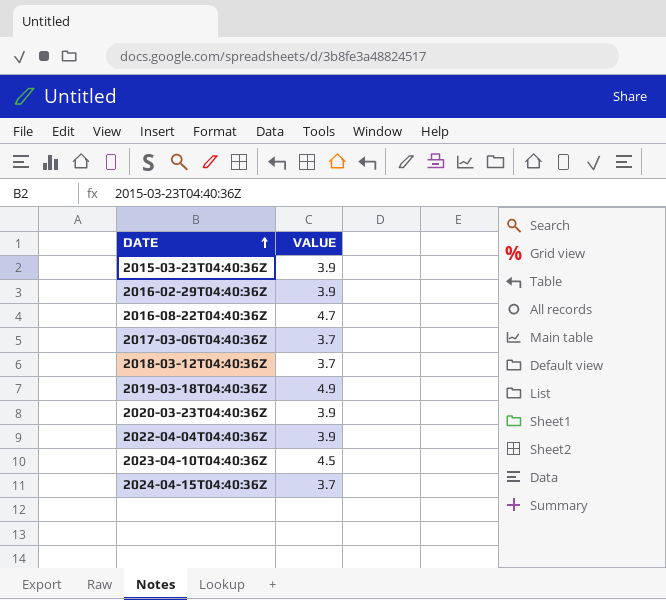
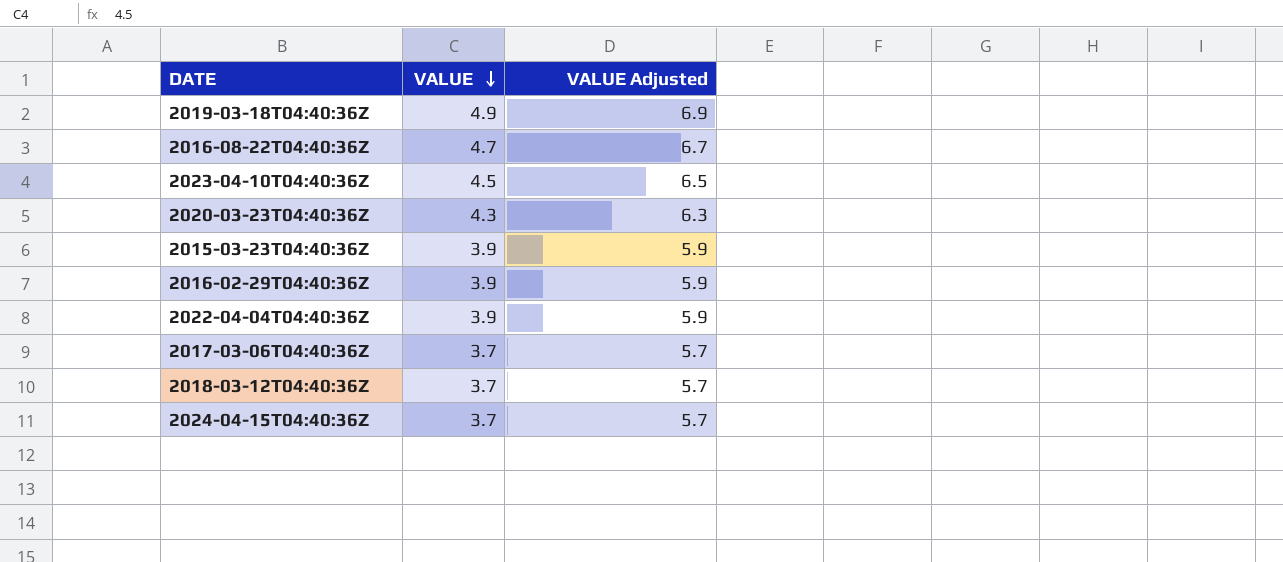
row order: DATE ascending -> VALUE descending
column VALUE Adjusted | formula: none -> [VALUE] + 2
2020-03-23T04:40:36Z | VALUE: 3.9 -> 4.3

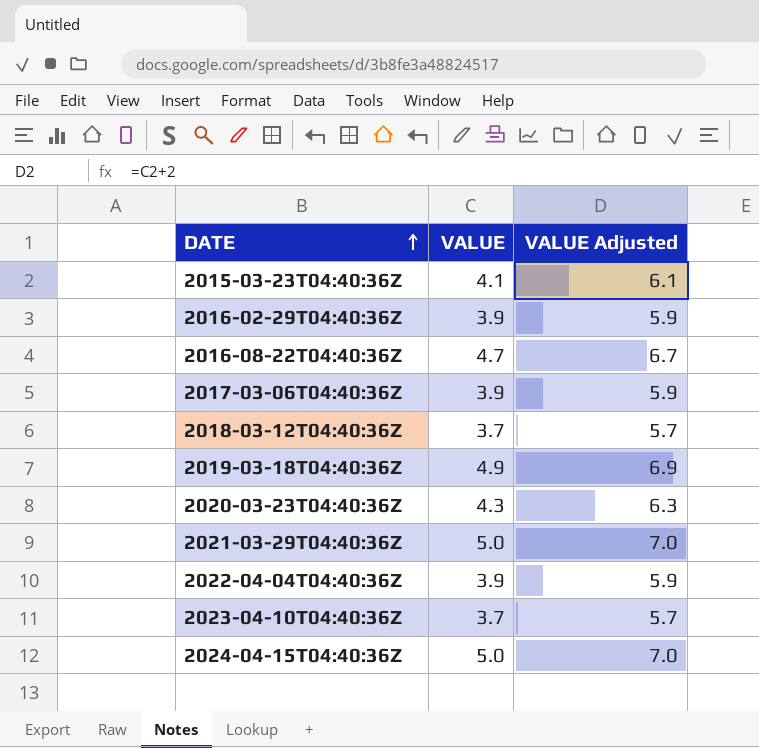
row order: VALUE descending -> DATE ascending
2015-03-23T04:40:36Z | VALUE: 3.9 -> 4.1
2015-03-23T04:40:36Z | VALUE Adjusted: 5.9 -> 6.1
2017-03-06T04:40:36Z | VALUE: 3.7 -> 3.9
2017-03-06T04:40:36Z | VALUE Adjusted: 5.7 -> 5.9
row 2021-03-29T04:40:36Z: none -> 5.0 | 7.0
2023-04-10T04:40:36Z | VALUE: 4.5 -> 3.7
2023-04-10T04:40:36Z | VALUE Adjusted: 6.5 -> 5.7
2024-04-15T04:40:36Z | VALUE: 3.7 -> 5.0
2024-04-15T04:40:36Z | VALUE Adjusted: 5.7 -> 7.0

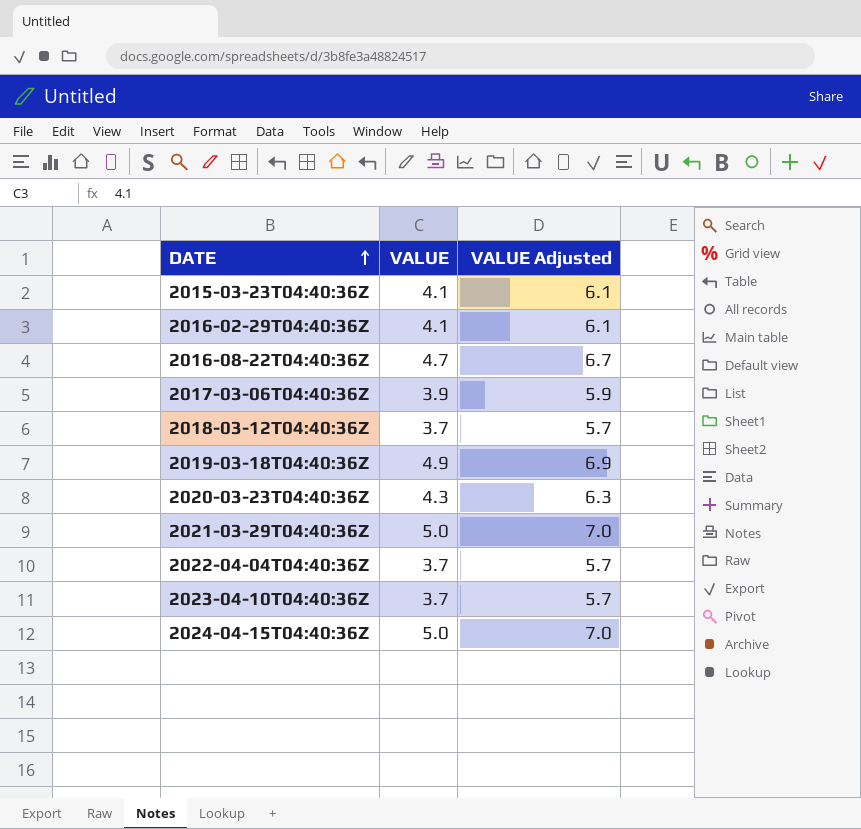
2016-02-29T04:40:36Z | VALUE: 3.9 -> 4.1
2016-02-29T04:40:36Z | VALUE Adjusted: 5.9 -> 6.1
2022-04-04T04:40:36Z | VALUE: 3.9 -> 3.7
2022-04-04T04:40:36Z | VALUE Adjusted: 5.9 -> 5.7

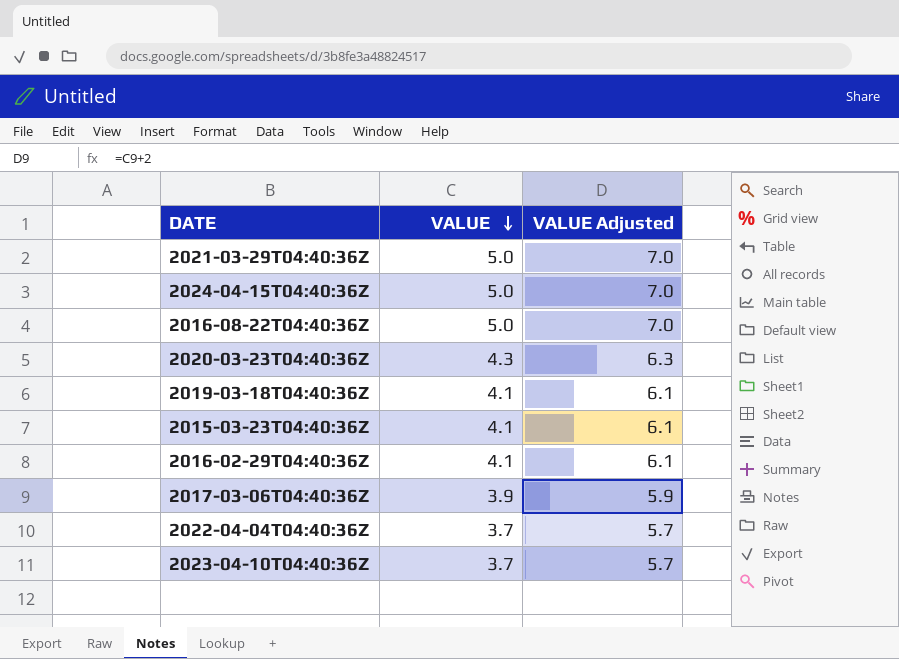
row order: DATE ascending -> VALUE descending
row 2018-03-12T04:40:36Z: 3.7 | 5.7 -> none
2016-08-22T04:40:36Z | VALUE: 4.7 -> 5.0
2016-08-22T04:40:36Z | VALUE Adjusted: 6.7 -> 7.0
2019-03-18T04:40:36Z | VALUE: 4.9 -> 4.1
2019-03-18T04:40:36Z | VALUE Adjusted: 6.9 -> 6.1

